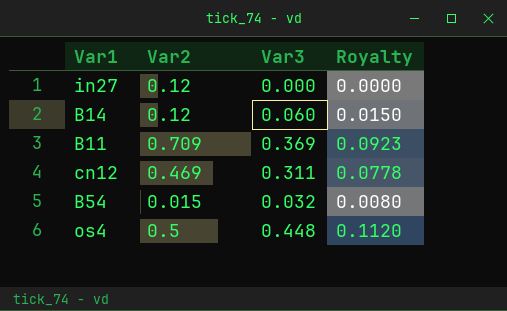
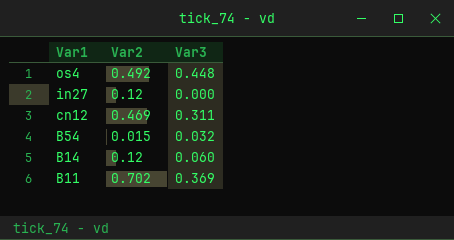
row order: none -> Var1 descending
column Royalty | formula: [Var3] * 0.25 -> none
os4 | Var2: 0.5 -> 0.492
B11 | Var2: 0.709 -> 0.702

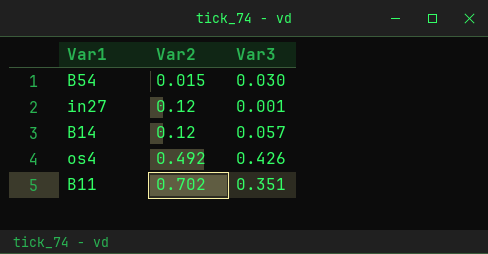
row order: Var1 descending -> Var2 ascending
row cn12: 0.469 | 0.311 -> none
B54 | Var3: 0.032 -> 0.030
in27 | Var3: 0.000 -> 0.001
B14 | Var3: 0.060 -> 0.057
os4 | Var3: 0.448 -> 0.426
B11 | Var3: 0.369 -> 0.351

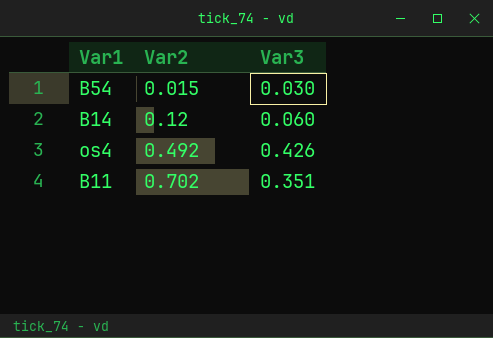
row in27: 0.12 | 0.001 -> none
B14 | Var3: 0.057 -> 0.060

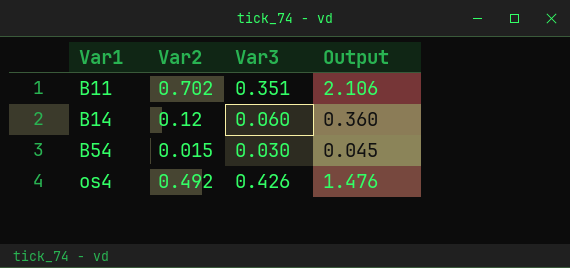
row order: Var2 ascending -> Var1 ascending
column Output | formula: none -> [Var2] * 3

